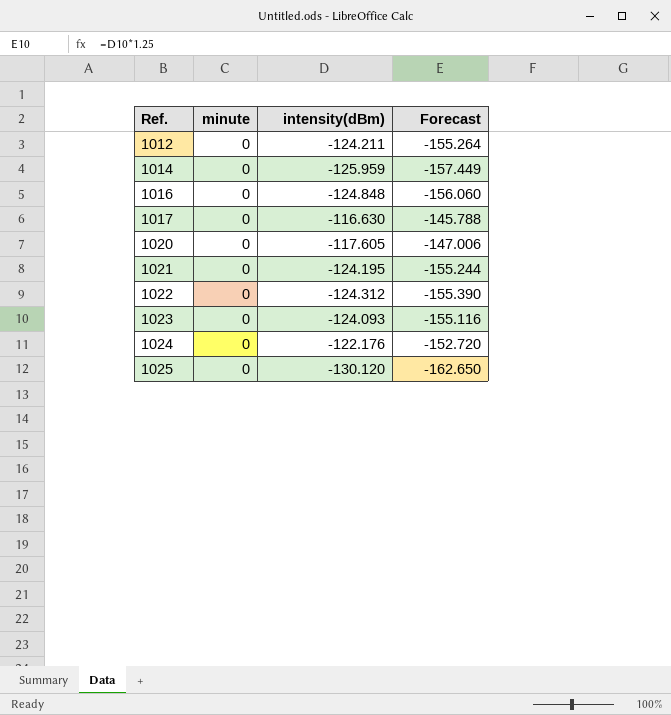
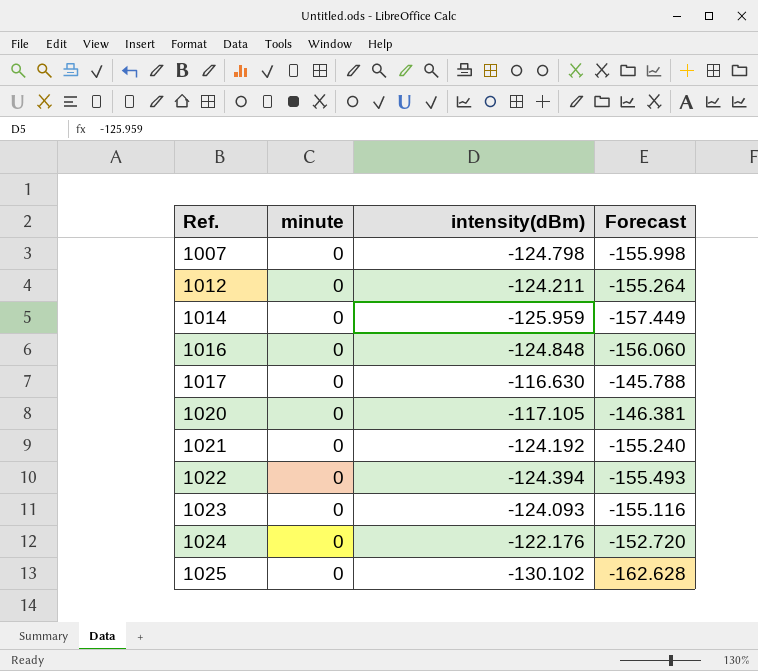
row 1007: none -> 0 | -124.798 | -155.998
1020 | intensity(dBm): -117.605 -> -117.105
1020 | Forecast: -147.006 -> -146.381
1021 | intensity(dBm): -124.195 -> -124.192
1021 | Forecast: -155.244 -> -155.240
1022 | intensity(dBm): -124.312 -> -124.394
1022 | Forecast: -155.390 -> -155.493
1025 | intensity(dBm): -130.120 -> -130.102
1025 | Forecast: -162.650 -> -162.628

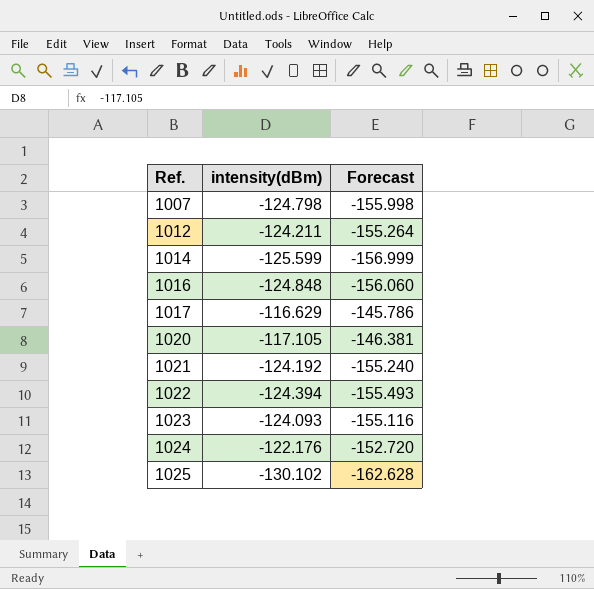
column minute | position: 2 -> none
1014 | intensity(dBm): -125.959 -> -125.599
1014 | Forecast: -157.449 -> -156.999
1017 | intensity(dBm): -116.630 -> -116.629
1017 | Forecast: -145.788 -> -145.786

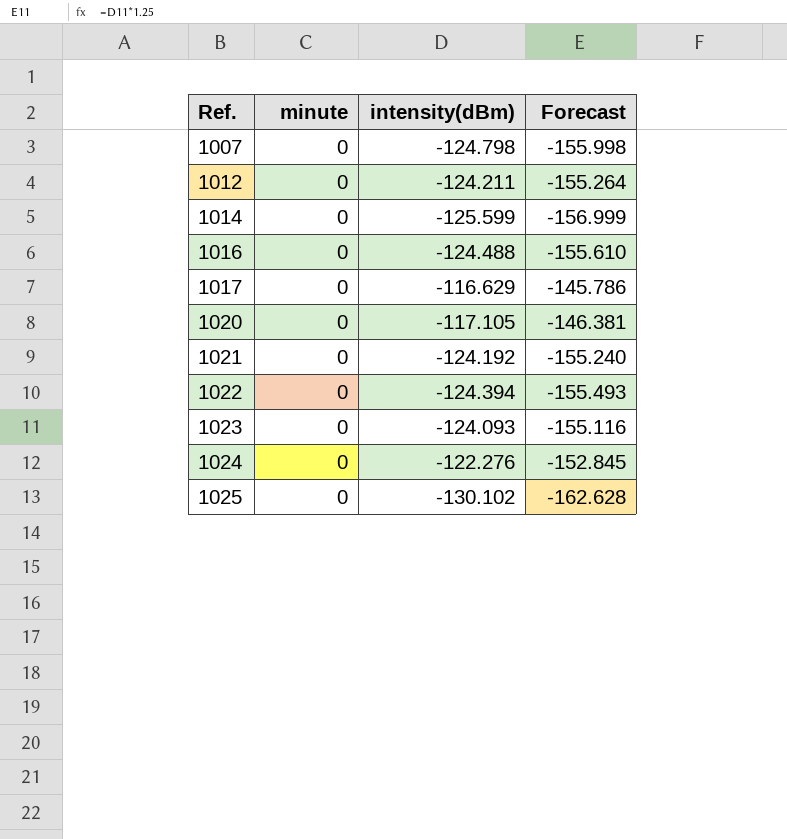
column minute | position: none -> 2
1016 | intensity(dBm): -124.848 -> -124.488
1016 | Forecast: -156.060 -> -155.610
1024 | intensity(dBm): -122.176 -> -122.276
1024 | Forecast: -152.720 -> -152.845

